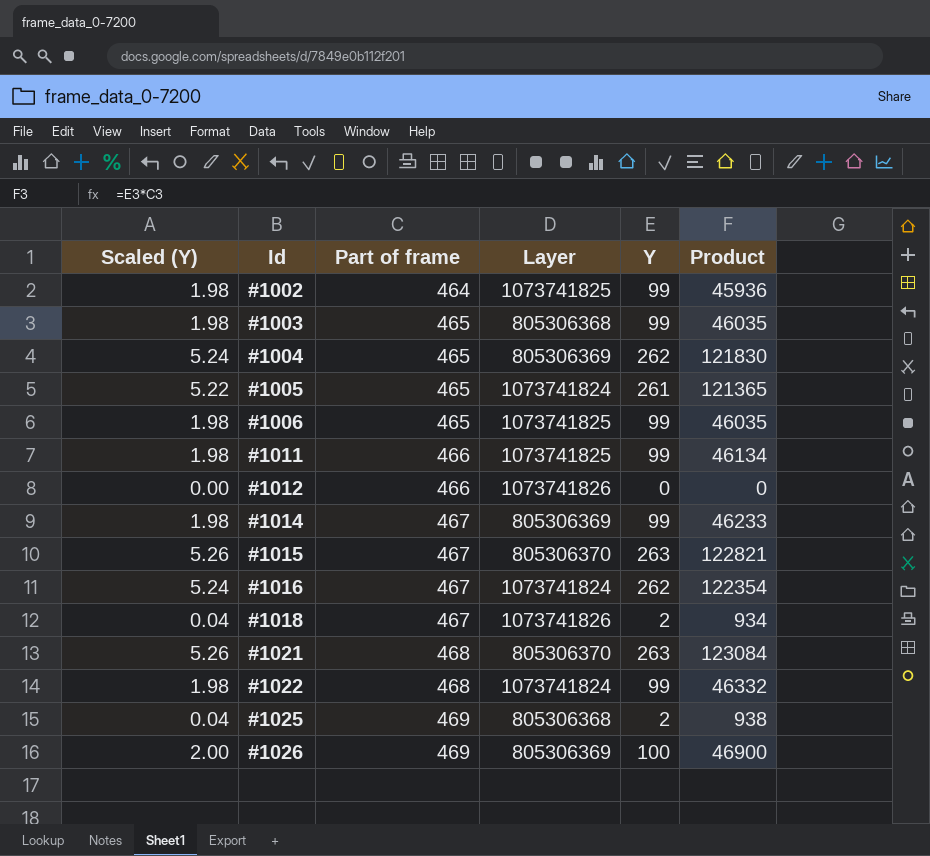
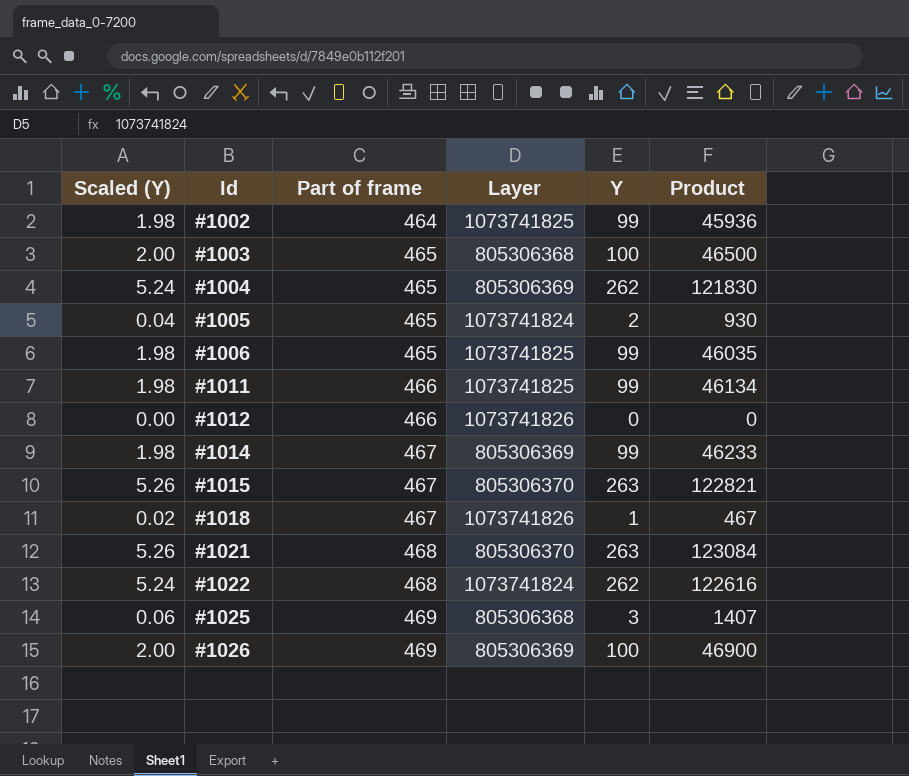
row #1016: 5.24 | 467 | 1073741824 | 262 | 122354 -> none
#1003 | Scaled (Y): 1.98 -> 2.00
#1003 | Y: 99 -> 100
#1003 | Product: 46035 -> 46500
#1005 | Scaled (Y): 5.22 -> 0.04
#1005 | Y: 261 -> 2
#1005 | Product: 121365 -> 930
#1018 | Scaled (Y): 0.04 -> 0.02
#1018 | Y: 2 -> 1
#1018 | Product: 934 -> 467
#1022 | Scaled (Y): 1.98 -> 5.24
#1022 | Y: 99 -> 262
#1022 | Product: 46332 -> 122616
#1025 | Scaled (Y): 0.04 -> 0.06
#1025 | Y: 2 -> 3
#1025 | Product: 938 -> 1407

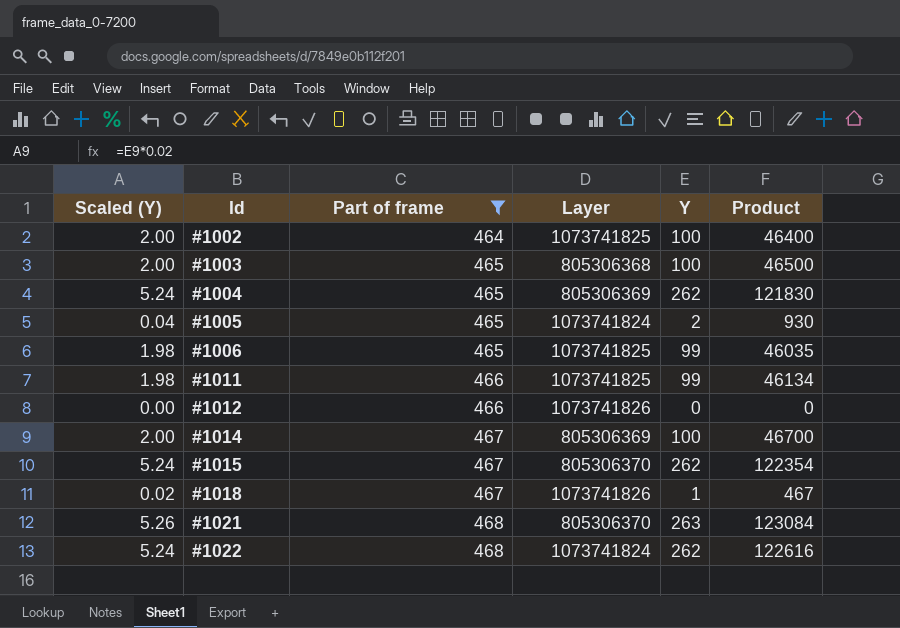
filter: none -> Part of frame != 469
#1002 | Scaled (Y): 1.98 -> 2.00
#1002 | Y: 99 -> 100
#1002 | Product: 45936 -> 46400
#1014 | Scaled (Y): 1.98 -> 2.00
#1014 | Y: 99 -> 100
#1014 | Product: 46233 -> 46700
#1015 | Scaled (Y): 5.26 -> 5.24
#1015 | Y: 263 -> 262
#1015 | Product: 122821 -> 122354

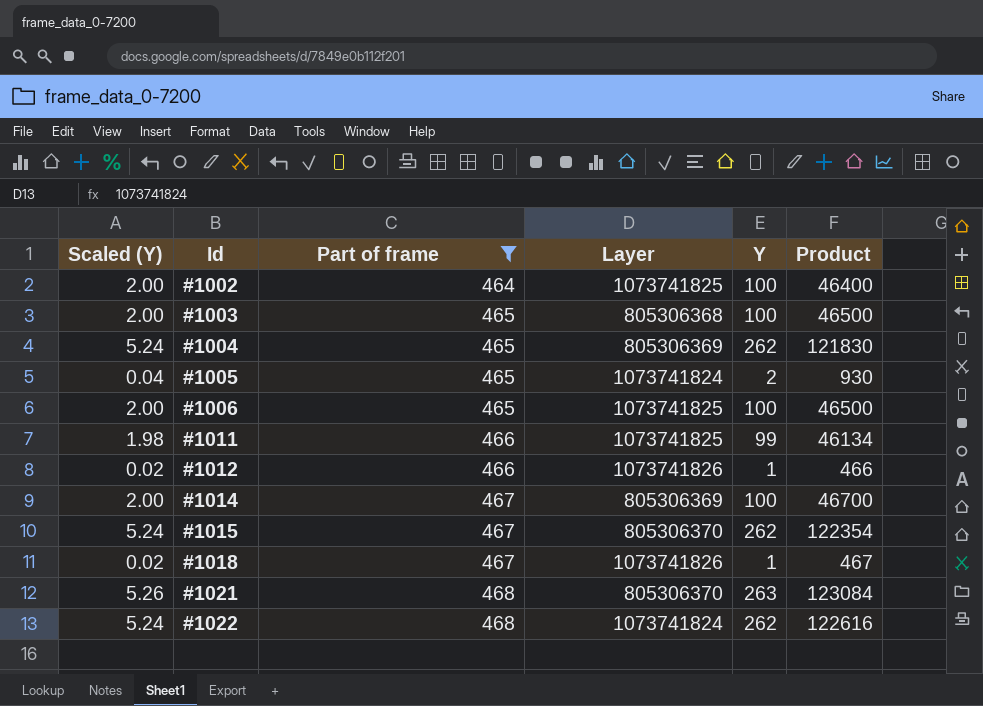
#1006 | Scaled (Y): 1.98 -> 2.00
#1006 | Y: 99 -> 100
#1006 | Product: 46035 -> 46500
#1012 | Scaled (Y): 0.00 -> 0.02
#1012 | Y: 0 -> 1
#1012 | Product: 0 -> 466

